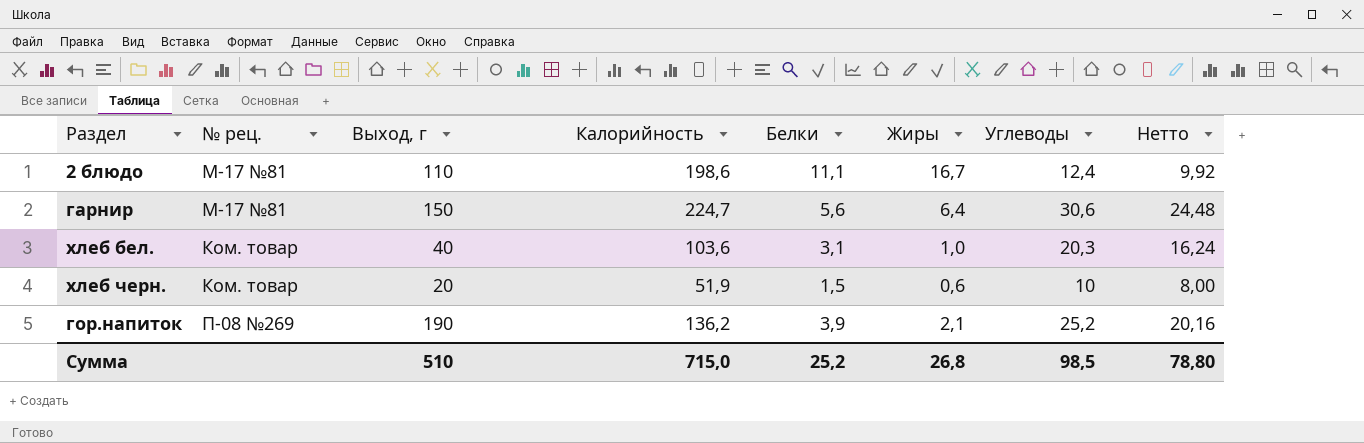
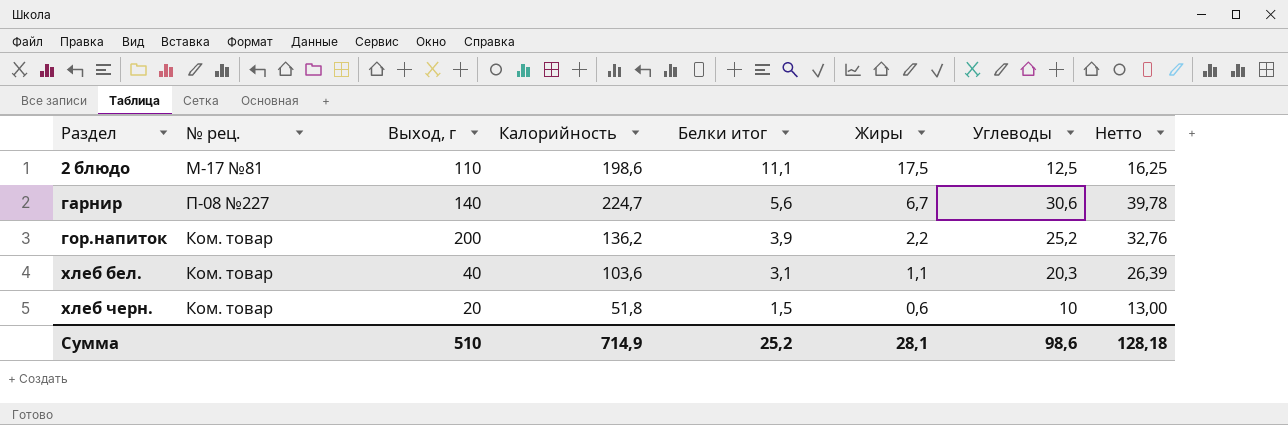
row order: none -> Раздел ascending
column name: Белки -> Белки итог
column Нетто | formula: [Углеводы] * 0,8 -> [Углеводы] * 1,3
2 блюдо | Жиры: 16,7 -> 17,5
2 блюдо | Углеводы: 12,4 -> 12,5
гарнир | № рец.: М-17 №81 -> П-08 №227
гарнир | Выход, г: 150 -> 140
гарнир | Жиры: 6,4 -> 6,7
гор.напиток | № рец.: П-08 №269 -> Ком. товар
гор.напиток | Выход, г: 190 -> 200
гор.напиток | Жиры: 2,1 -> 2,2
хлеб бел. | Жиры: 1,0 -> 1,1
хлеб черн. | Калорийность: 51,9 -> 51,8
Сумма | Калорийность: 715,0 -> 714,9
Сумма | Жиры: 26,8 -> 28,1
Сумма | Углеводы: 98,5 -> 98,6
Сумма | Нетто: 78,80 -> 128,18

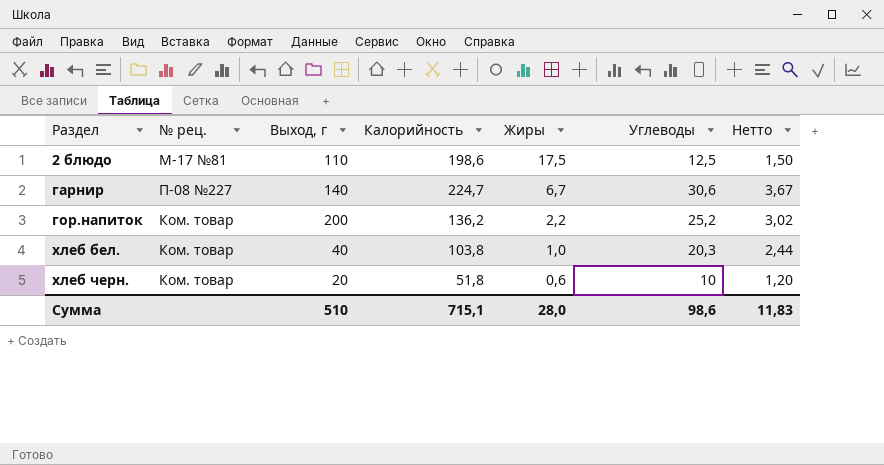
column Белки итог | position: 5 -> none
column Нетто | formula: [Углеводы] * 1,3 -> [Углеводы] * 0,12
хлеб бел. | Калорийность: 103,6 -> 103,8
хлеб бел. | Жиры: 1,1 -> 1,0
Сумма | Калорийность: 714,9 -> 715,1
Сумма | Жиры: 28,1 -> 28,0
Сумма | Нетто: 128,18 -> 11,83

